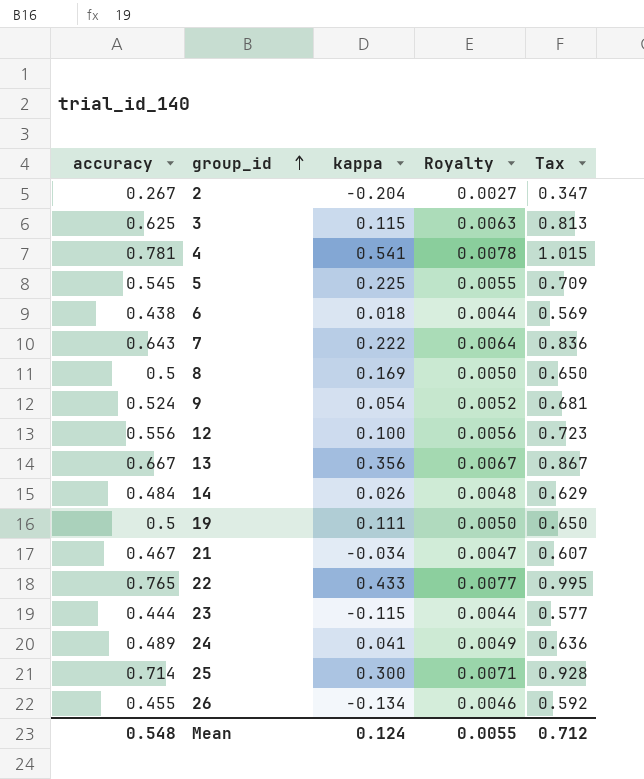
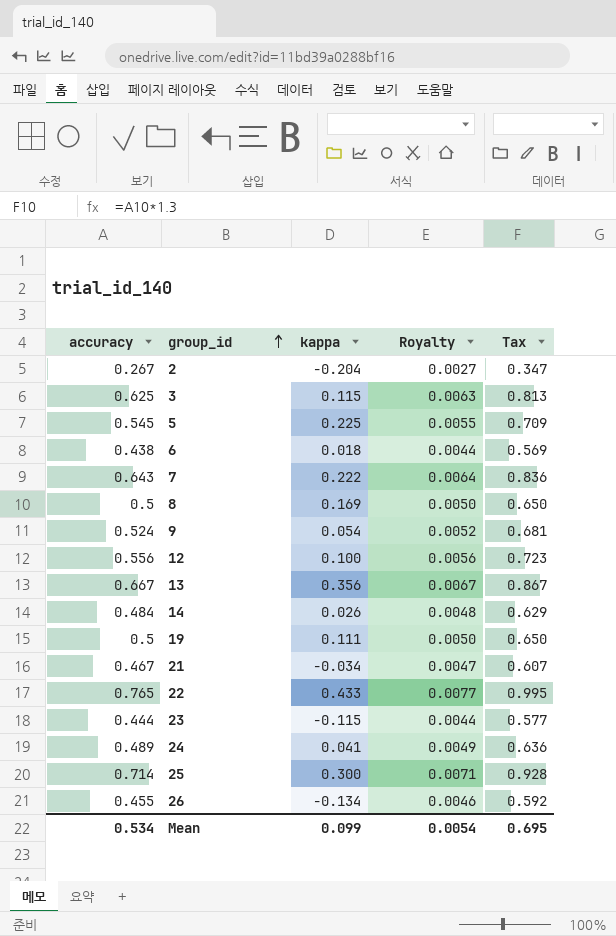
row 4: 0.781 | 0.541 | 0.0078 | 1.015 -> none
Mean | accuracy: 0.548 -> 0.534
Mean | kappa: 0.124 -> 0.099
Mean | Royalty: 0.0055 -> 0.0054
Mean | Tax: 0.712 -> 0.695

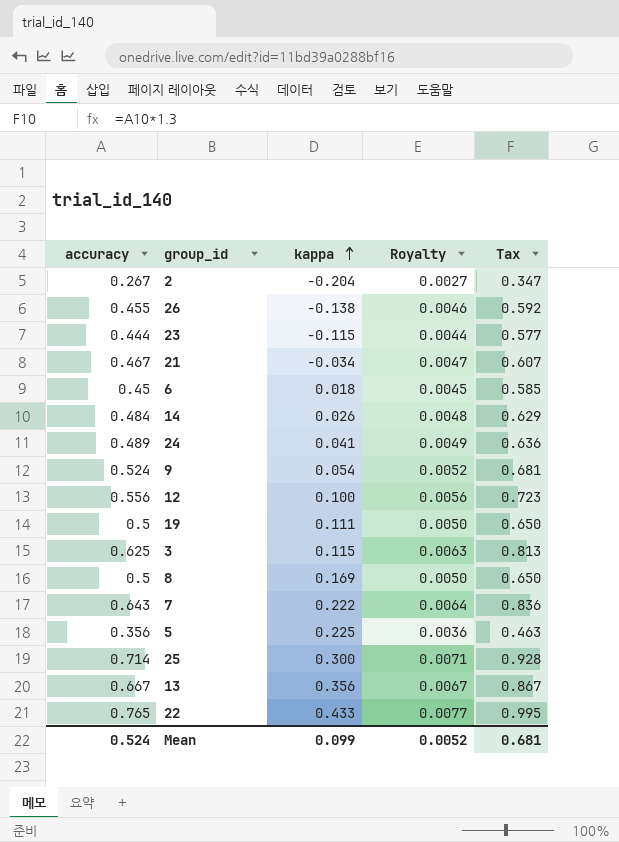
row order: group_id ascending -> kappa ascending
26 | kappa: -0.134 -> -0.138
6 | accuracy: 0.438 -> 0.45
6 | Royalty: 0.0044 -> 0.0045
6 | Tax: 0.569 -> 0.585
5 | accuracy: 0.545 -> 0.356
5 | Royalty: 0.0055 -> 0.0036
5 | Tax: 0.709 -> 0.463
Mean | accuracy: 0.534 -> 0.524
Mean | Royalty: 0.0054 -> 0.0052
Mean | Tax: 0.695 -> 0.681

